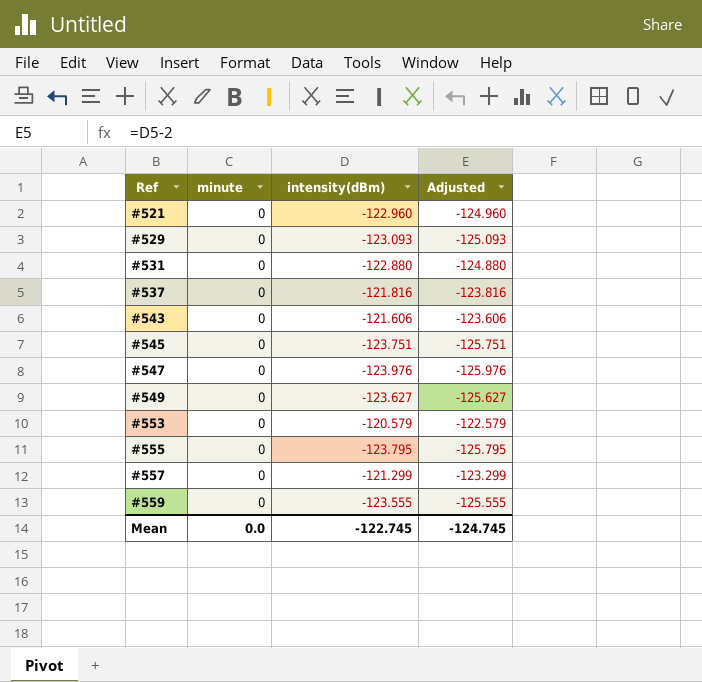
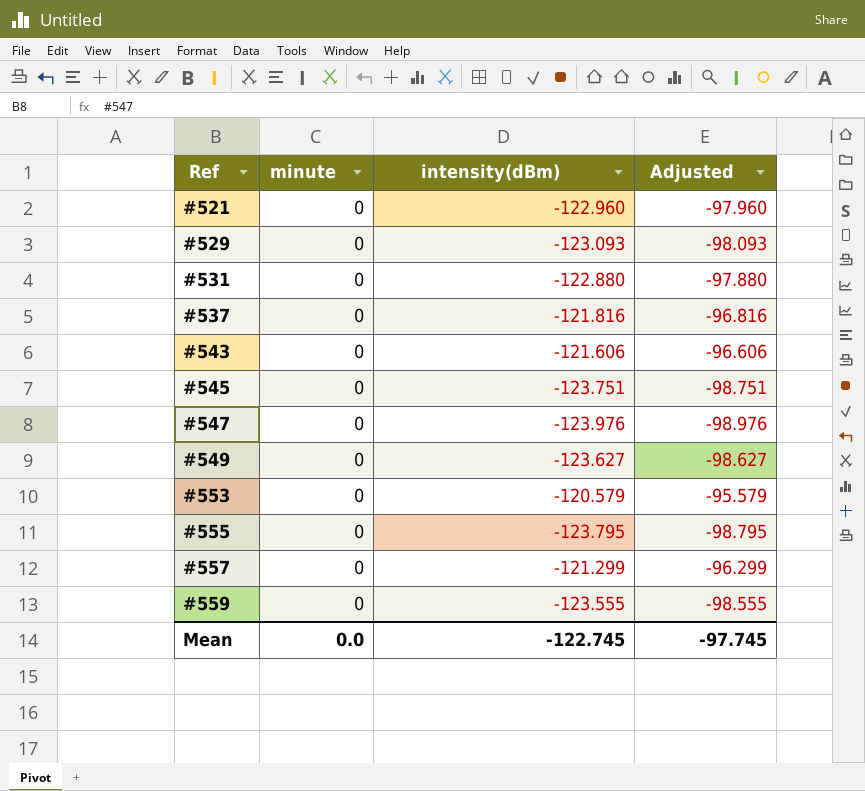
column Adjusted | formula: [intensity(dBm)] - 2 -> [intensity(dBm)] + 25
Mean | Adjusted: -124.745 -> -97.745

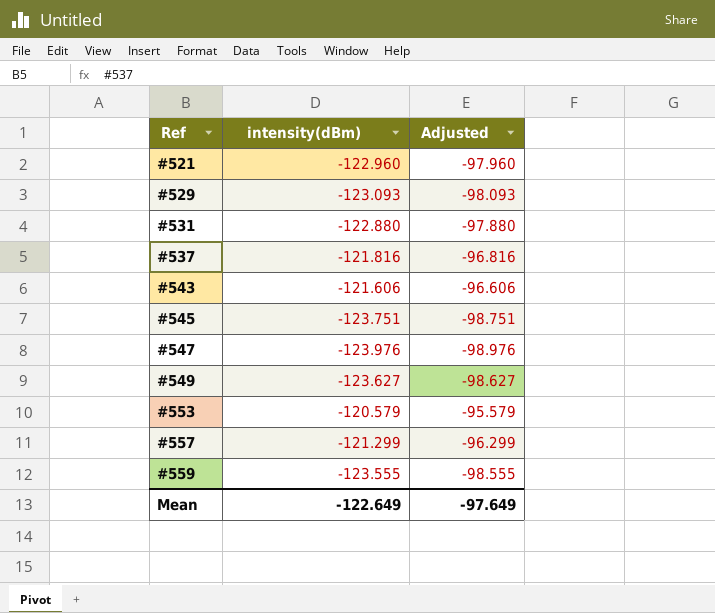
column minute | position: 2 -> none
row #555: 0 | -123.795 | -98.795 -> none
Mean | intensity(dBm): -122.745 -> -122.649
Mean | Adjusted: -97.745 -> -97.649

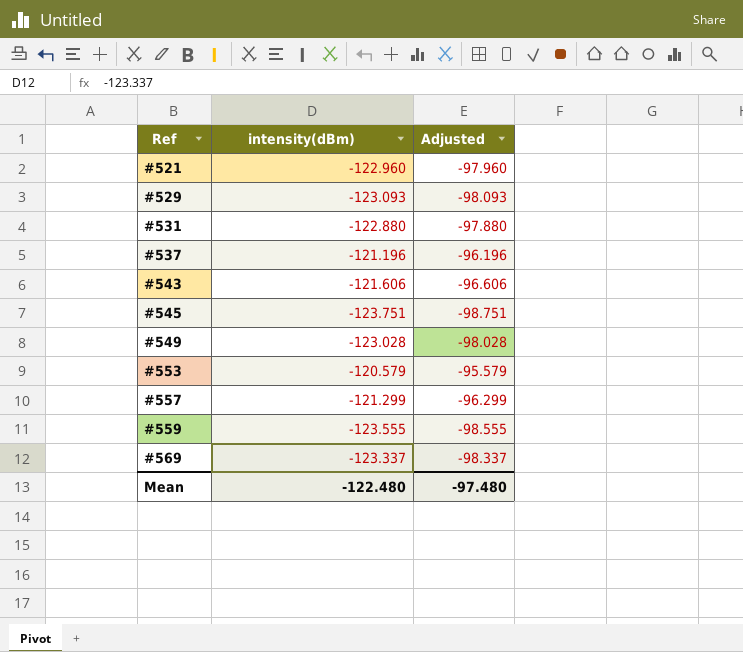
row #547: -123.976 | -98.976 -> none
#537 | intensity(dBm): -121.816 -> -121.196
#537 | Adjusted: -96.816 -> -96.196
#549 | intensity(dBm): -123.627 -> -123.028
#549 | Adjusted: -98.627 -> -98.028
row #569: none -> -123.337 | -98.337
Mean | intensity(dBm): -122.649 -> -122.480
Mean | Adjusted: -97.649 -> -97.480

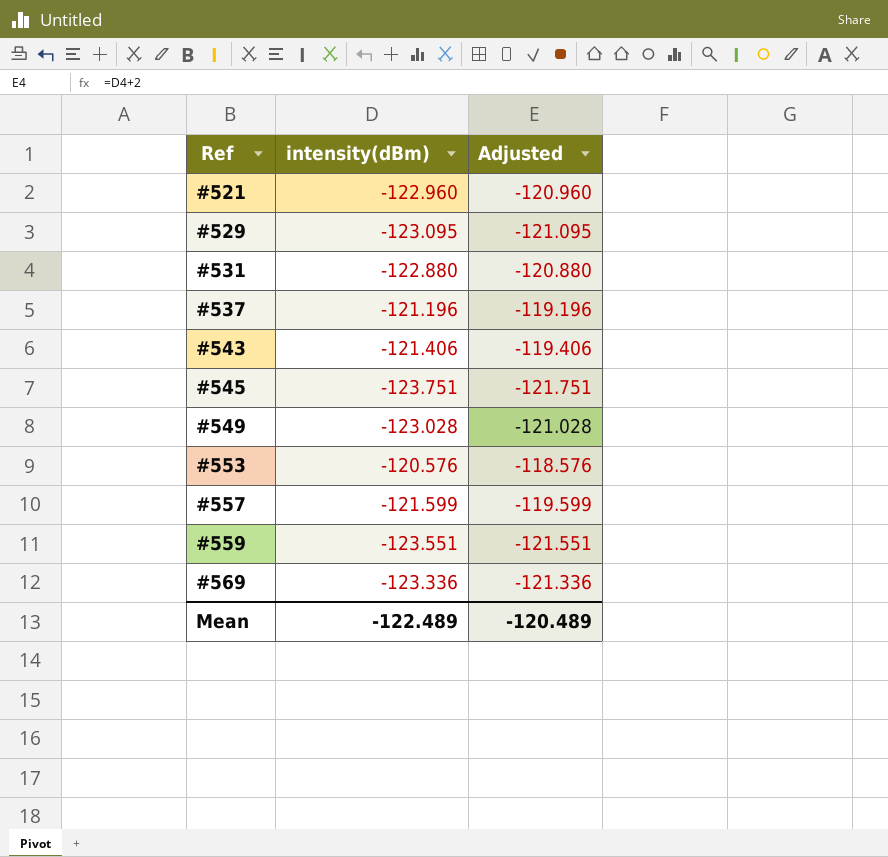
column Adjusted | formula: [intensity(dBm)] + 25 -> [intensity(dBm)] + 2
#529 | intensity(dBm): -123.093 -> -123.095
#543 | intensity(dBm): -121.606 -> -121.406
#553 | intensity(dBm): -120.579 -> -120.576
#557 | intensity(dBm): -121.299 -> -121.599
#559 | intensity(dBm): -123.555 -> -123.551
#569 | intensity(dBm): -123.337 -> -123.336
Mean | intensity(dBm): -122.480 -> -122.489
Mean | Adjusted: -97.480 -> -120.489

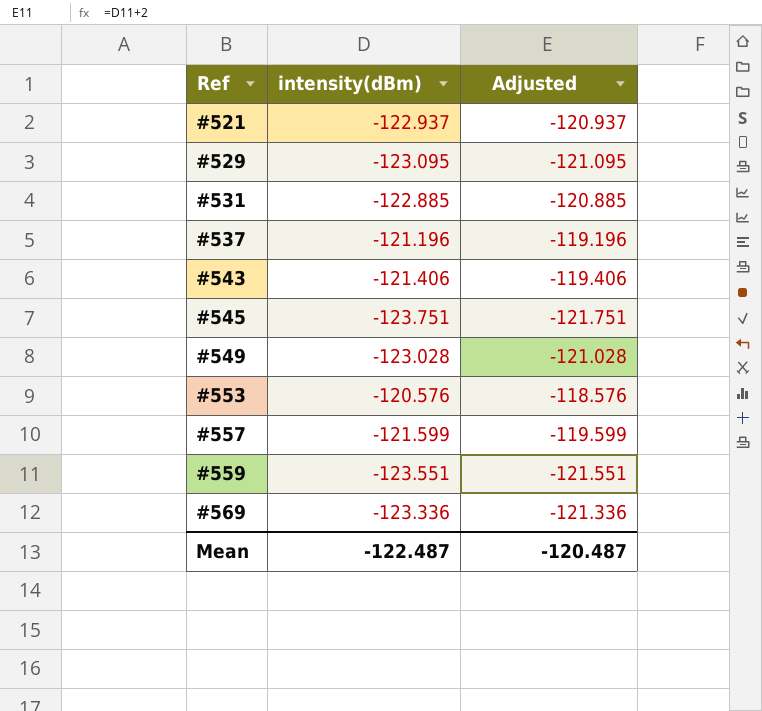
#521 | intensity(dBm): -122.960 -> -122.937
#521 | Adjusted: -120.960 -> -120.937
#531 | intensity(dBm): -122.880 -> -122.885
#531 | Adjusted: -120.880 -> -120.885
Mean | intensity(dBm): -122.489 -> -122.487
Mean | Adjusted: -120.489 -> -120.487

